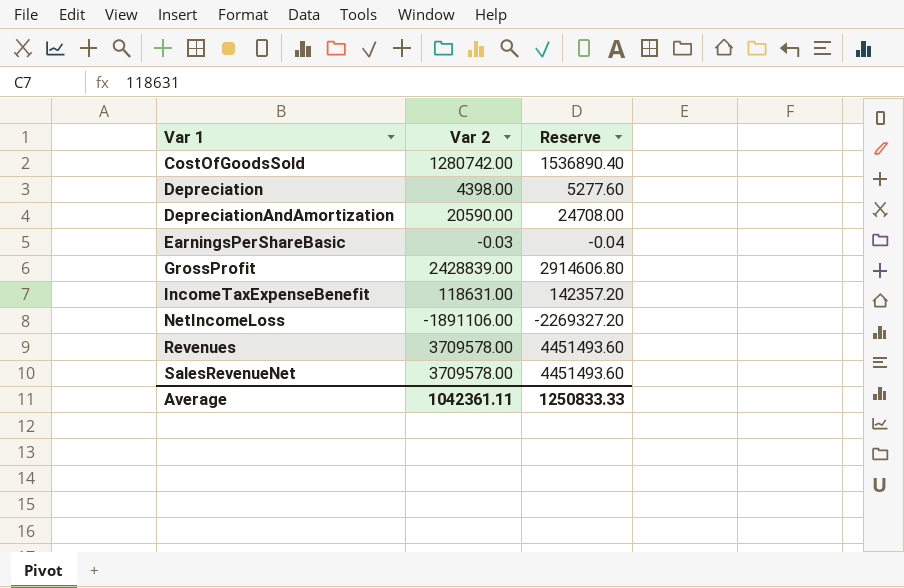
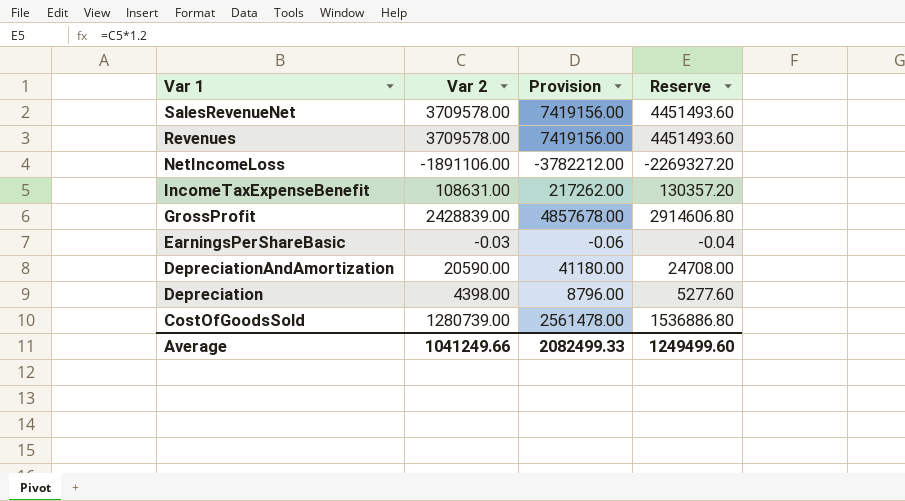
row order: Var 1 ascending -> Var 1 descending
column Provision | formula: none -> [Var 2] * 2
IncomeTaxExpenseBenefit | Var 2: 118631.00 -> 108631.00
IncomeTaxExpenseBenefit | Reserve: 142357.20 -> 130357.20
CostOfGoodsSold | Var 2: 1280742.00 -> 1280739.00
CostOfGoodsSold | Reserve: 1536890.40 -> 1536886.80
Average | Var 2: 1042361.11 -> 1041249.66
Average | Reserve: 1250833.33 -> 1249499.60

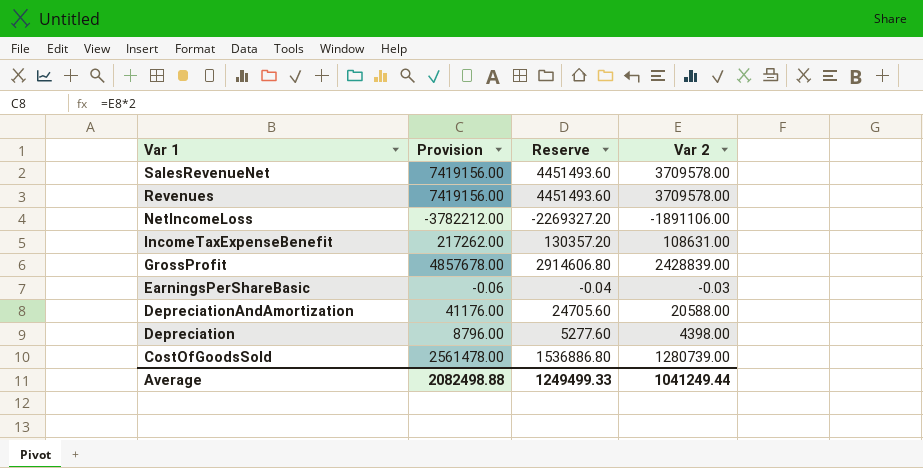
column Var 2 | position: 2 -> 4
DepreciationAndAmortization | Provision: 41180.00 -> 41176.00
DepreciationAndAmortization | Reserve: 24708.00 -> 24705.60
DepreciationAndAmortization | Var 2: 20590.00 -> 20588.00
Average | Provision: 2082499.33 -> 2082498.88
Average | Reserve: 1249499.60 -> 1249499.33
Average | Var 2: 1041249.66 -> 1041249.44

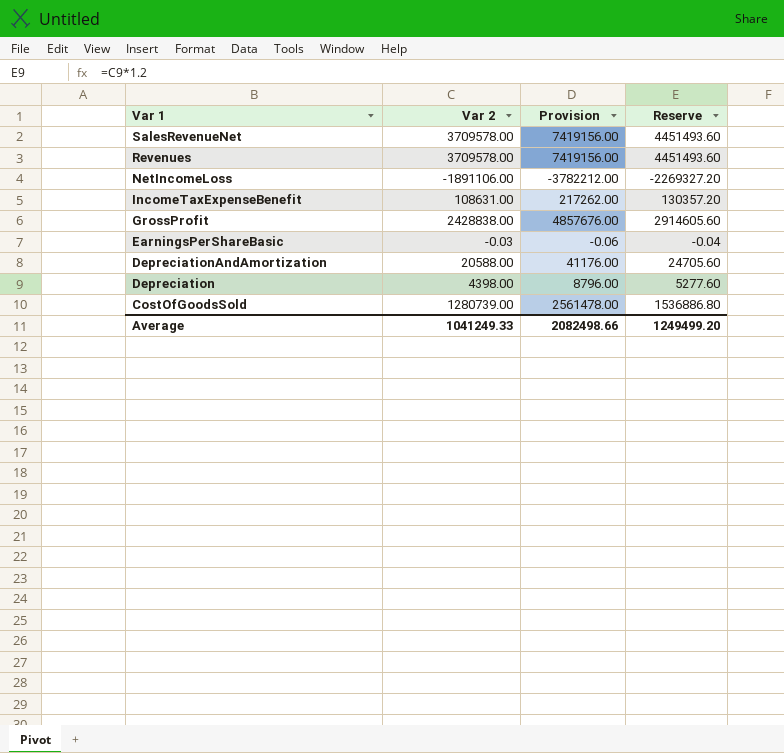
column Var 2 | position: 4 -> 2
GrossProfit | Var 2: 2428839.00 -> 2428838.00
GrossProfit | Provision: 4857678.00 -> 4857676.00
GrossProfit | Reserve: 2914606.80 -> 2914605.60
Average | Var 2: 1041249.44 -> 1041249.33
Average | Provision: 2082498.88 -> 2082498.66
Average | Reserve: 1249499.33 -> 1249499.20

